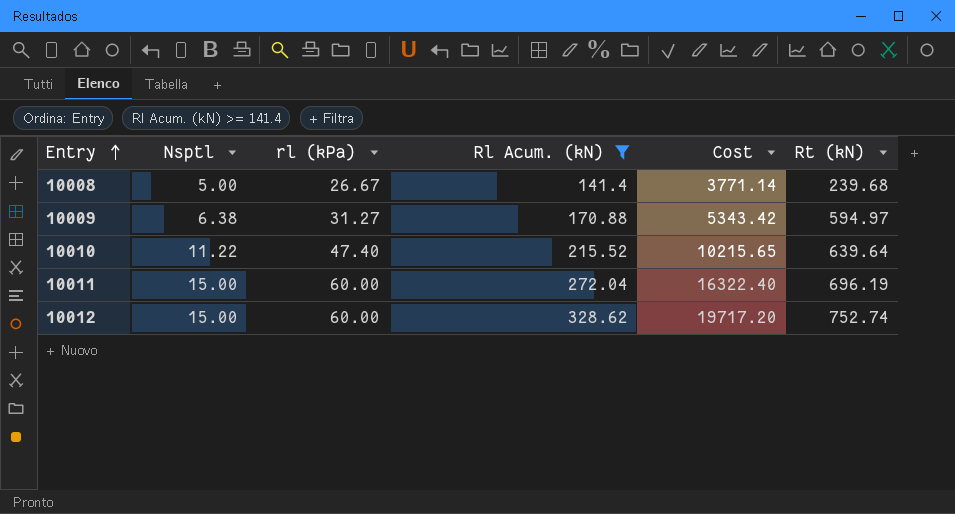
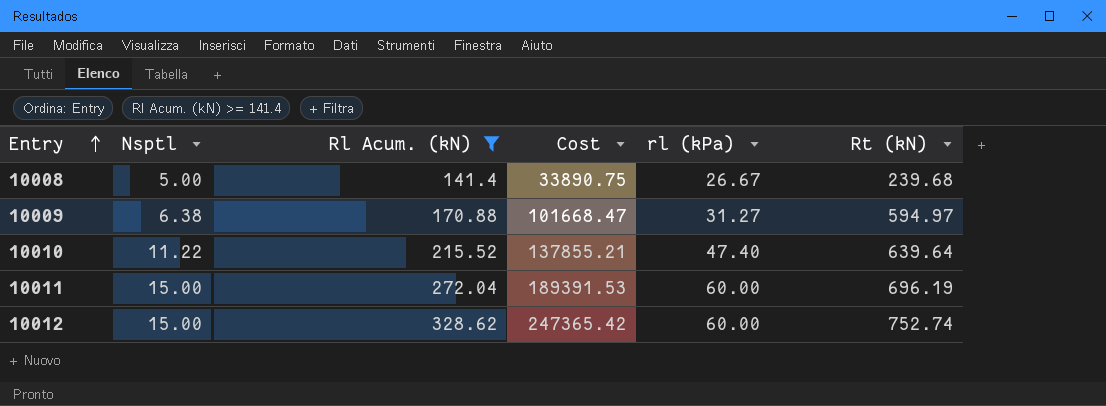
column Cost | formula: [rl (kPa)] * [Rl Acum. (kN)] -> [Rl Acum. (kN)] * [Rt (kN)]
column rl (kPa) | position: 3 -> 5

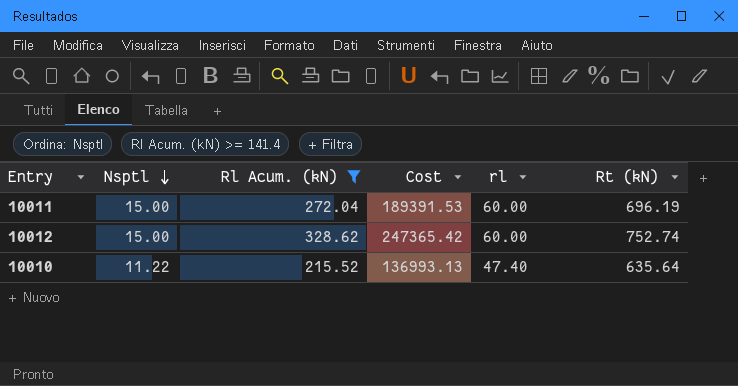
row order: Entry ascending -> Nsptl descending
column name: rl (kPa) -> rl
row 10008: 5.00 | 141.4 | 33890.75 | 26.67 | 239.68 -> none
row 10009: 6.38 | 170.88 | 101668.47 | 31.27 | 594.97 -> none
10010 | Cost: 137855.21 -> 136993.13
10010 | Rt (kN): 639.64 -> 635.64

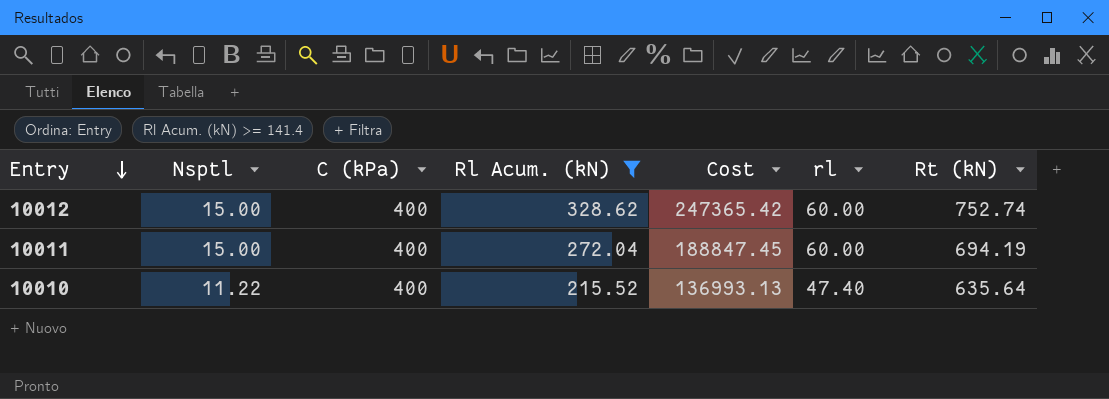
row order: Nsptl descending -> Entry descending
column C (kPa) | position: none -> 3
10011 | Cost: 189391.53 -> 188847.45
10011 | Rt (kN): 696.19 -> 694.19

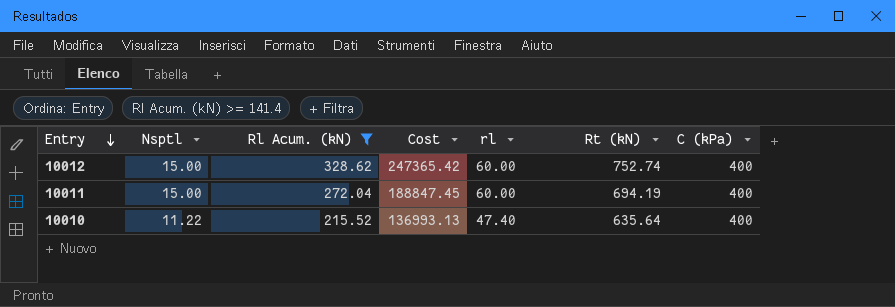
column C (kPa) | position: 3 -> 7

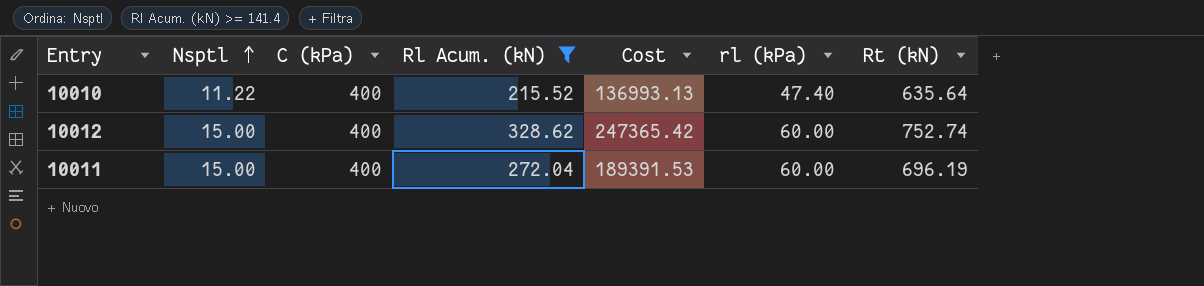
row order: Entry descending -> Nsptl ascending
column C (kPa) | position: 7 -> 3
column name: rl -> rl (kPa)
10011 | Cost: 188847.45 -> 189391.53
10011 | Rt (kN): 694.19 -> 696.19

